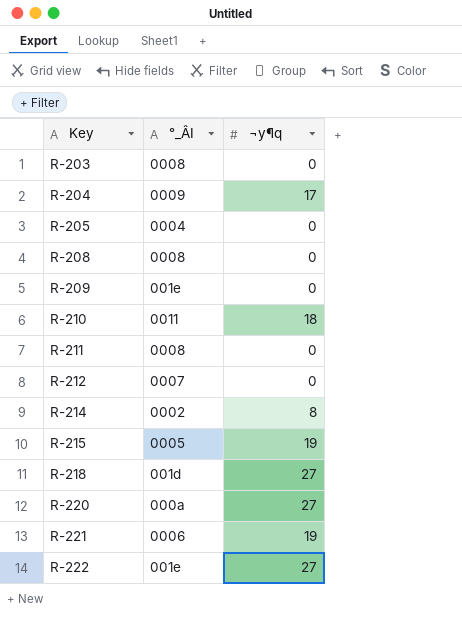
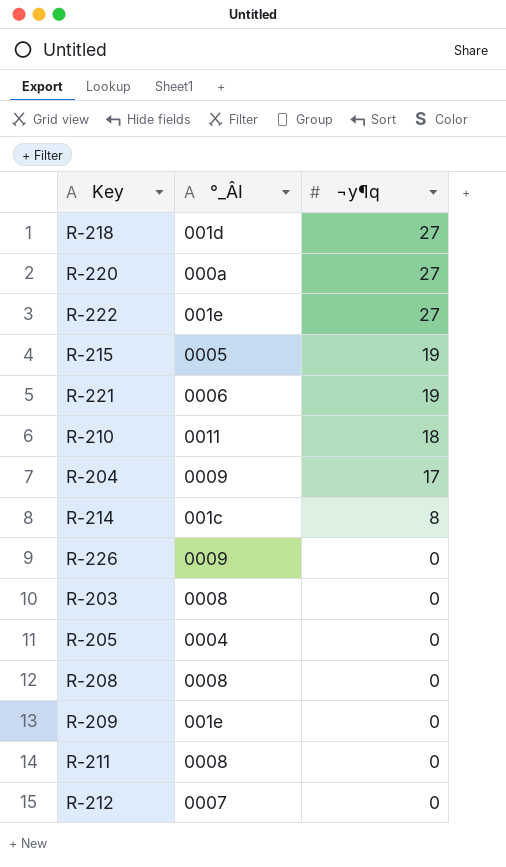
row order: Key ascending -> ¬y¶q descending
R-214 | °_ÂI: 0002 -> 001c
row R-226: none -> 0009 | 0

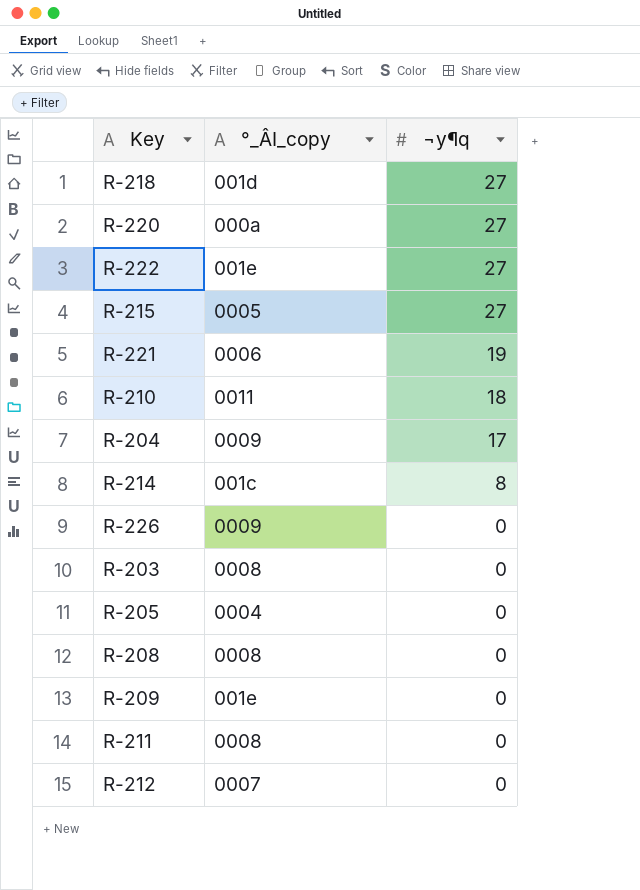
column name: °_ÂI -> °_ÂI_copy
R-215 | ¬y¶q: 19 -> 27

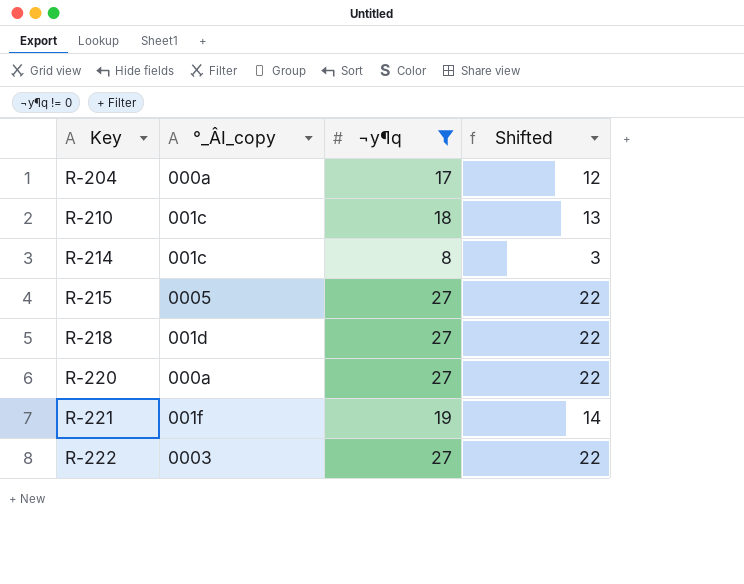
filter: none -> ¬y¶q != 0
row order: ¬y¶q descending -> Key ascending
column Shifted | formula: none -> [¬y¶q] - 5
R-204 | °_ÂI_copy: 0009 -> 000a
R-210 | °_ÂI_copy: 0011 -> 001c
R-221 | °_ÂI_copy: 0006 -> 001f
R-222 | °_ÂI_copy: 001e -> 0003

